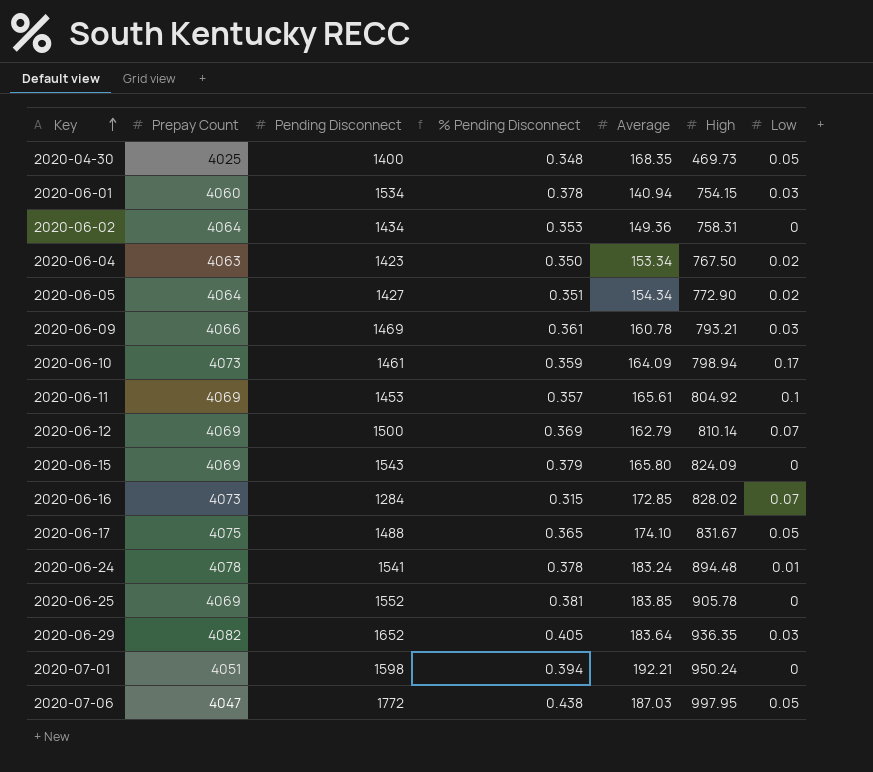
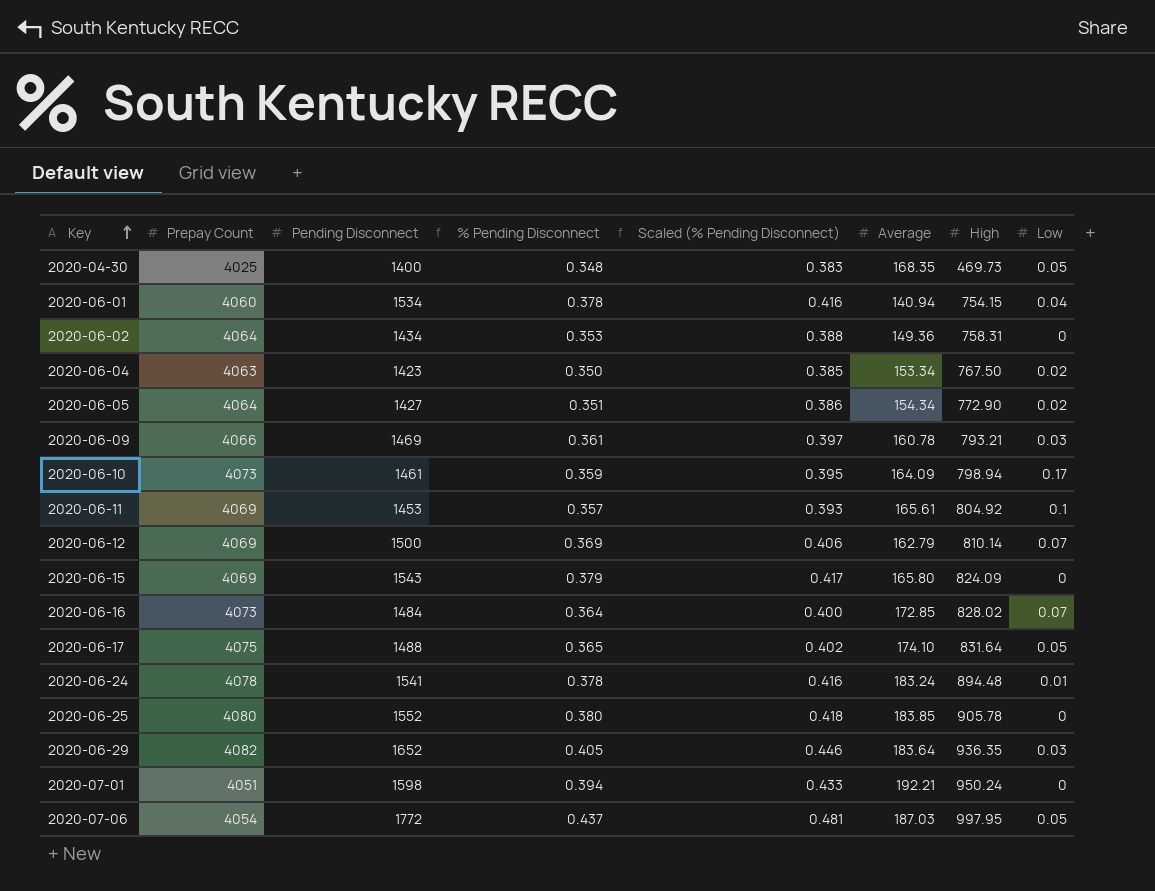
column Scaled (% Pending Disconnect) | formula: none -> [% Pending Disconnect] * 1.1
2020-06-01 | Low: 0.03 -> 0.04
2020-06-16 | Pending Disconnect: 1284 -> 1484
2020-06-16 | % Pending Disconnect: 0.315 -> 0.364
2020-06-17 | High: 831.67 -> 831.64
2020-06-25 | Prepay Count: 4069 -> 4080
2020-06-25 | % Pending Disconnect: 0.381 -> 0.380
2020-07-06 | Prepay Count: 4047 -> 4054
2020-07-06 | % Pending Disconnect: 0.438 -> 0.437

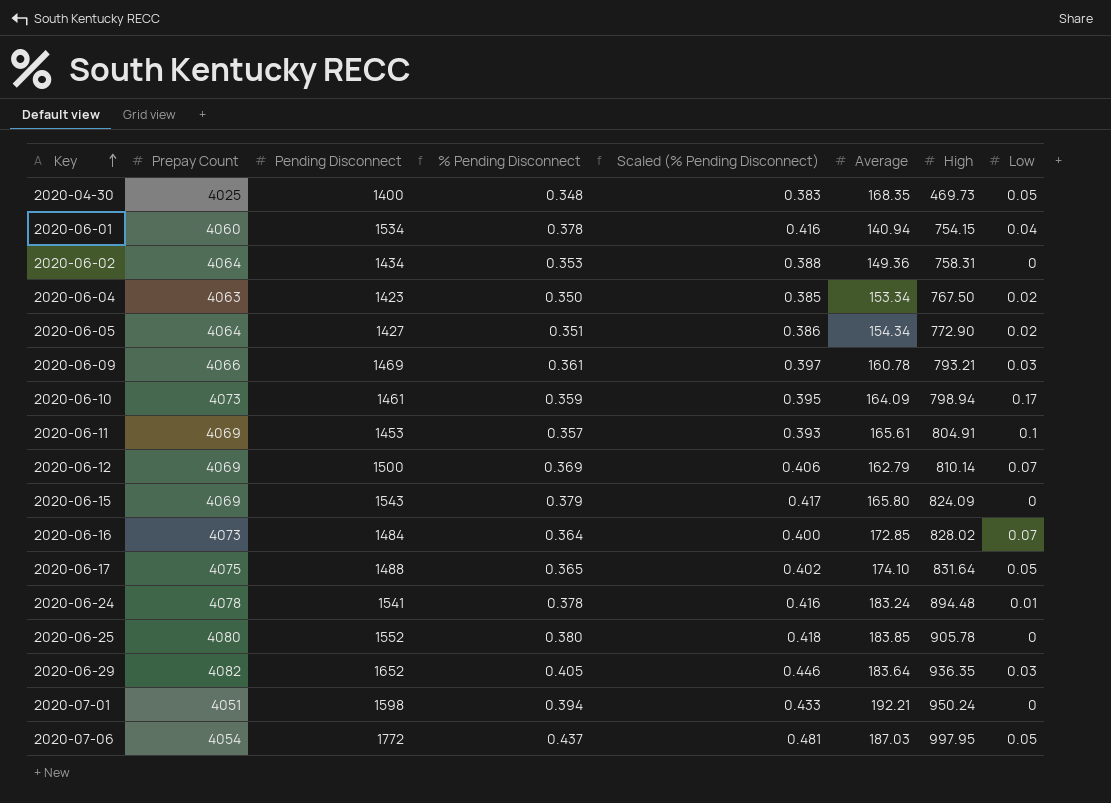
2020-06-11 | High: 804.92 -> 804.91

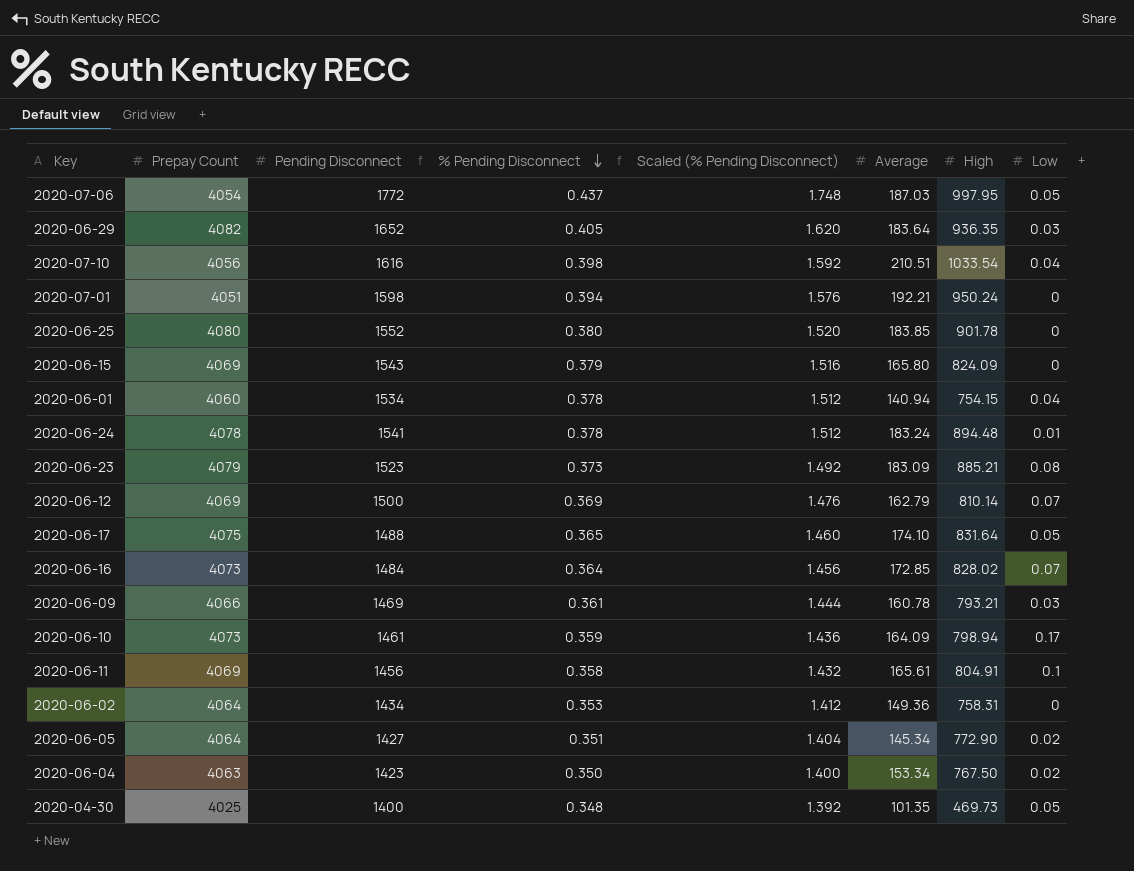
row order: Key ascending -> % Pending Disconnect descending
column Scaled (% Pending Disconnect) | formula: [% Pending Disconnect] * 1.1 -> [% Pending Disconnect] * 4
row 2020-07-10: none -> 4056 | 1616 | 0.398 | 1.592 | 210.51 | 1033.54 | 0.04
2020-06-25 | High: 905.78 -> 901.78
row 2020-06-23: none -> 4079 | 1523 | 0.373 | 1.492 | 183.09 | 885.21 | 0.08
2020-06-11 | Pending Disconnect: 1453 -> 1456
2020-06-11 | % Pending Disconnect: 0.357 -> 0.358
2020-06-05 | Average: 154.34 -> 145.34
2020-04-30 | Average: 168.35 -> 101.35

